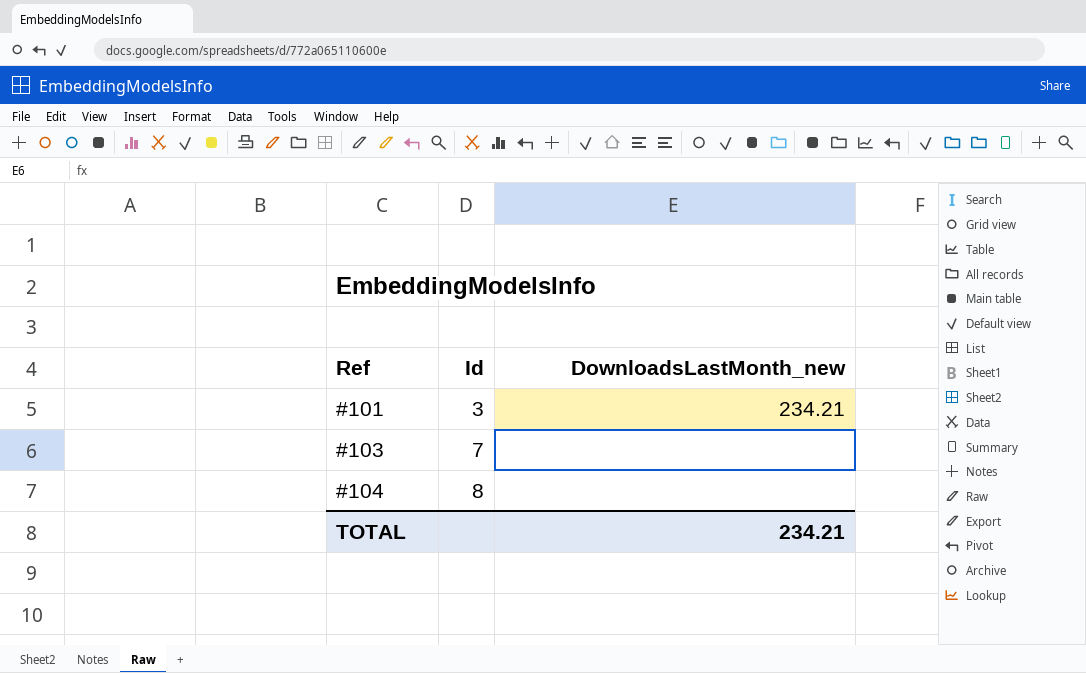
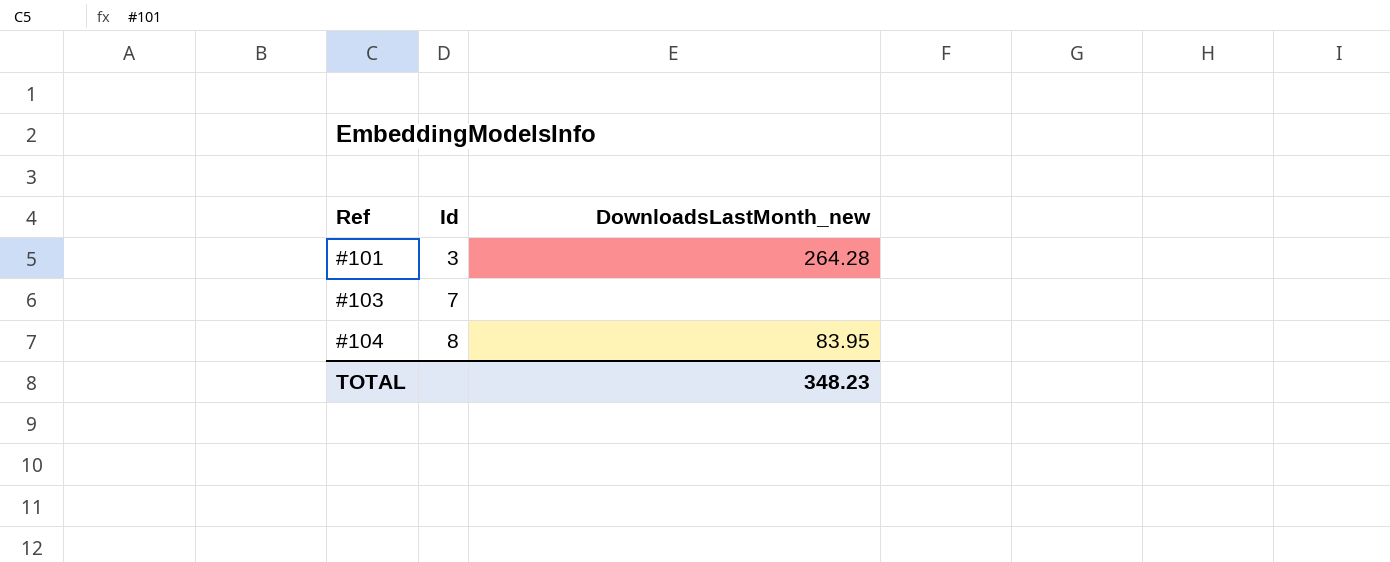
#101 | DownloadsLastMonth_new: 234.21 -> 264.28
#104 | DownloadsLastMonth_new: none -> 83.95
TOTAL | DownloadsLastMonth_new: 234.21 -> 348.23

